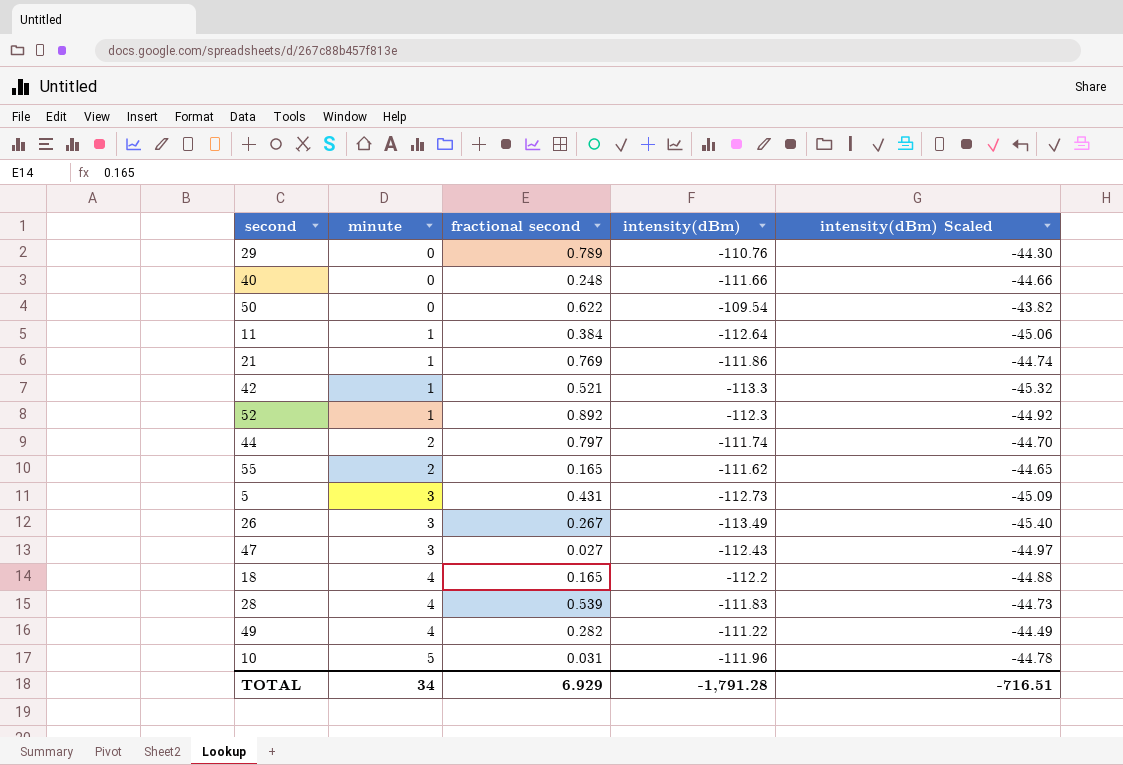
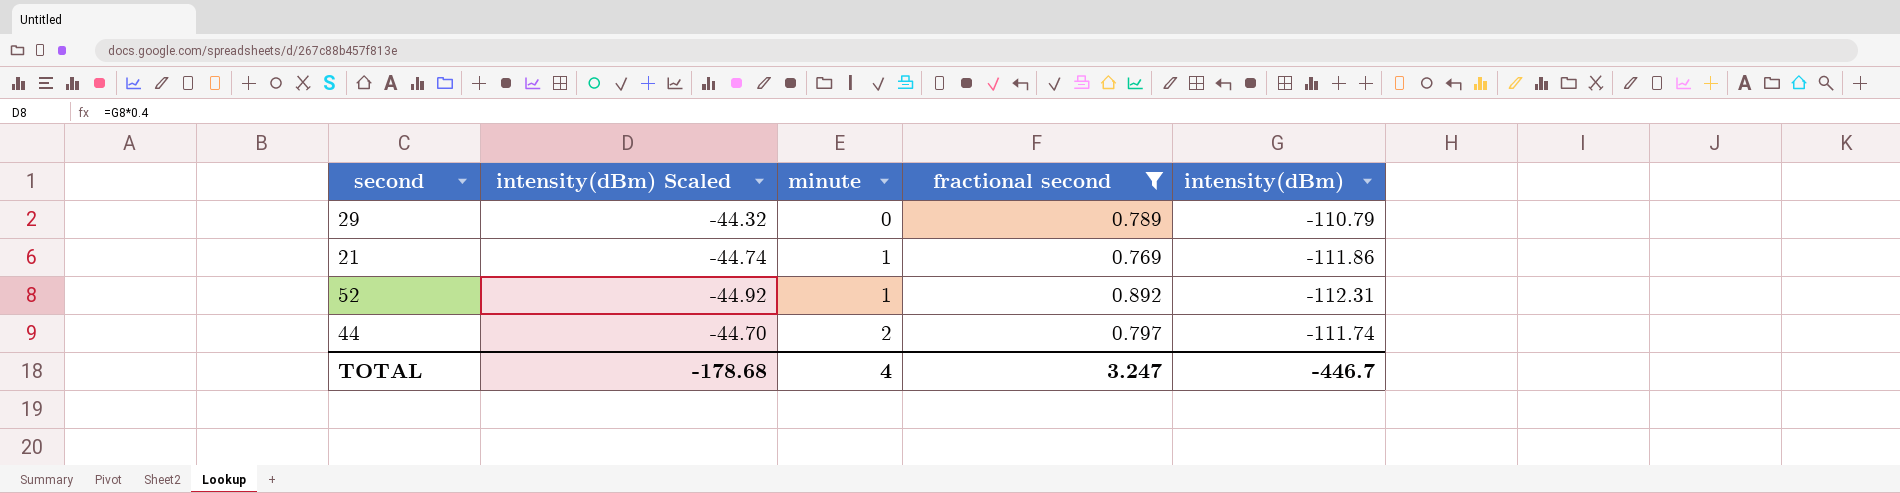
filter: none -> fractional second >= 0.769
column intensity(dBm) Scaled | position: 5 -> 2
29 | intensity(dBm) Scaled: -44.30 -> -44.32
29 | intensity(dBm): -110.76 -> -110.79
52 | intensity(dBm): -112.3 -> -112.31
TOTAL | intensity(dBm) Scaled: -716.51 -> -178.68
TOTAL | minute: 34 -> 4
TOTAL | fractional second: 6.929 -> 3.247
TOTAL | intensity(dBm): -1,791.28 -> -446.7

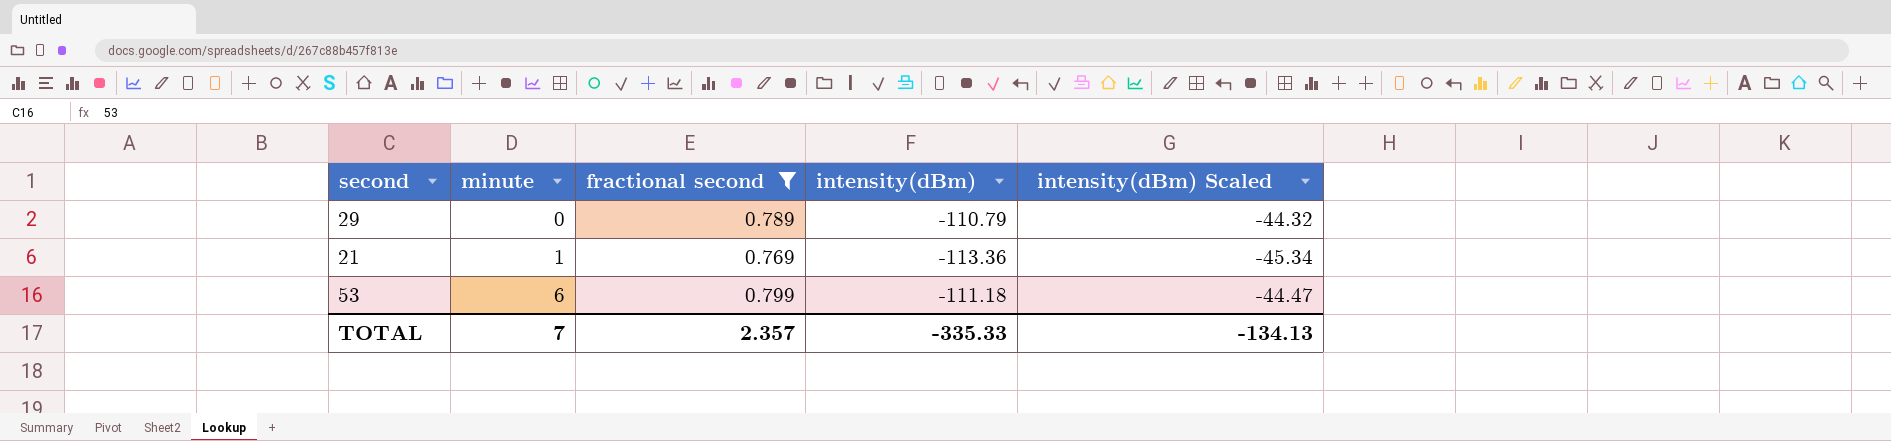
column intensity(dBm) Scaled | position: 2 -> 5
row 52: -44.92 | 1 | 0.892 | -112.31 -> none
row 44: -44.70 | 2 | 0.797 | -111.74 -> none
21 | intensity(dBm): -111.86 -> -113.36
21 | intensity(dBm) Scaled: -44.74 -> -45.34
row 53: none -> 6 | 0.799 | -111.18 | -44.47
TOTAL | minute: 4 -> 7
TOTAL | fractional second: 3.247 -> 2.357
TOTAL | intensity(dBm): -446.7 -> -335.33
TOTAL | intensity(dBm) Scaled: -178.68 -> -134.13

